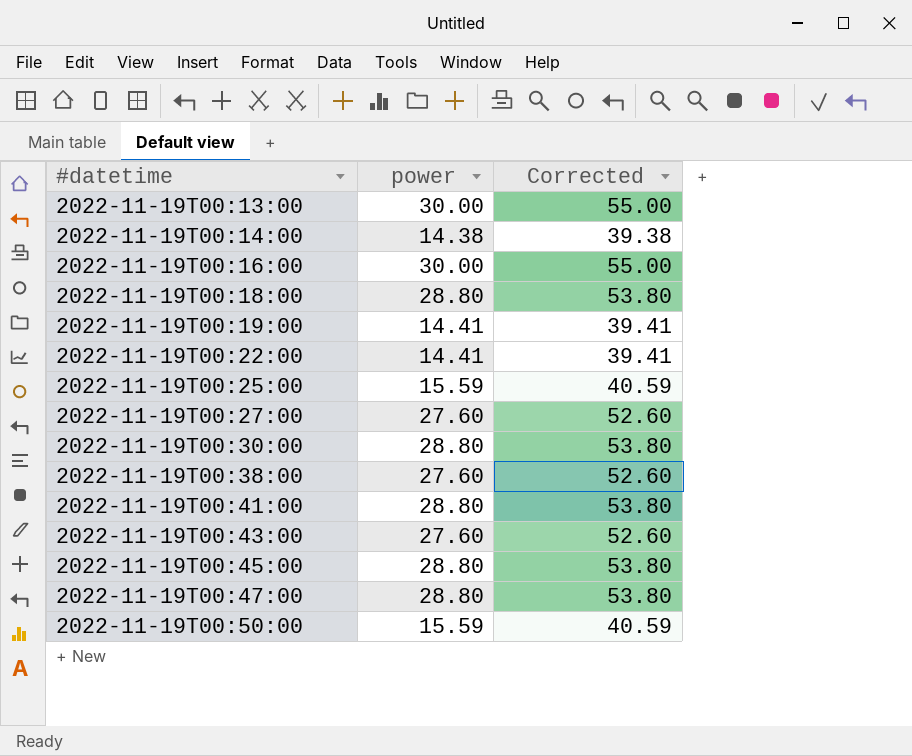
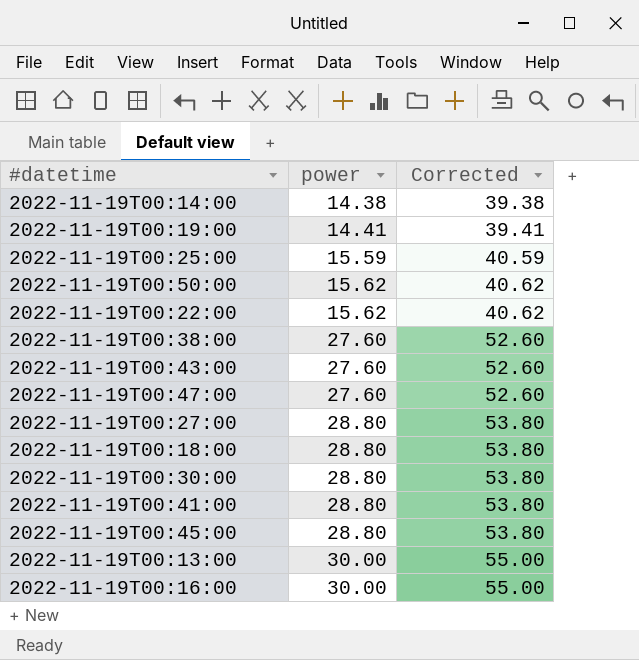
row order: #datetime ascending -> power ascending
2022-11-19T00:50:00 | power: 15.59 -> 15.62
2022-11-19T00:50:00 | Corrected: 40.59 -> 40.62
2022-11-19T00:22:00 | power: 14.41 -> 15.62
2022-11-19T00:22:00 | Corrected: 39.41 -> 40.62
2022-11-19T00:47:00 | power: 28.80 -> 27.60
2022-11-19T00:47:00 | Corrected: 53.80 -> 52.60
2022-11-19T00:27:00 | power: 27.60 -> 28.80
2022-11-19T00:27:00 | Corrected: 52.60 -> 53.80

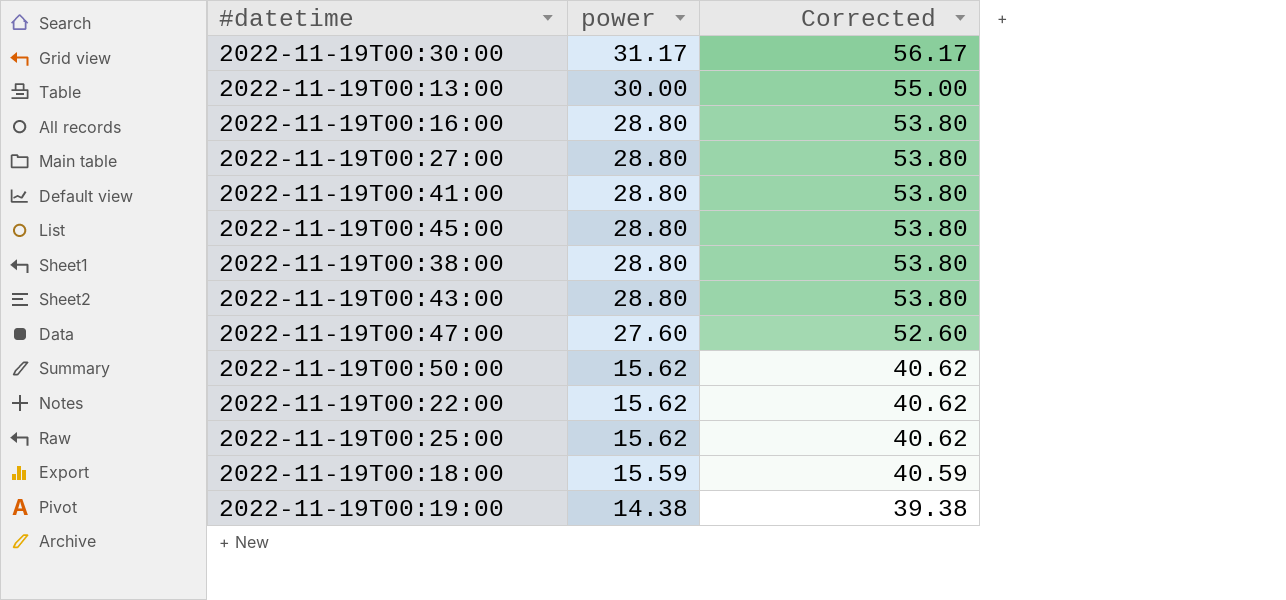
row order: power ascending -> power descending
row 2022-11-19T00:14:00: 14.38 | 39.38 -> none
2022-11-19T00:30:00 | power: 28.80 -> 31.17
2022-11-19T00:30:00 | Corrected: 53.80 -> 56.17
2022-11-19T00:16:00 | power: 30.00 -> 28.80
2022-11-19T00:16:00 | Corrected: 55.00 -> 53.80
2022-11-19T00:38:00 | power: 27.60 -> 28.80
2022-11-19T00:38:00 | Corrected: 52.60 -> 53.80
2022-11-19T00:43:00 | power: 27.60 -> 28.80
2022-11-19T00:43:00 | Corrected: 52.60 -> 53.80
2022-11-19T00:25:00 | power: 15.59 -> 15.62
2022-11-19T00:25:00 | Corrected: 40.59 -> 40.62
2022-11-19T00:18:00 | power: 28.80 -> 15.59
2022-11-19T00:18:00 | Corrected: 53.80 -> 40.59
2022-11-19T00:19:00 | power: 14.41 -> 14.38
2022-11-19T00:19:00 | Corrected: 39.41 -> 39.38

